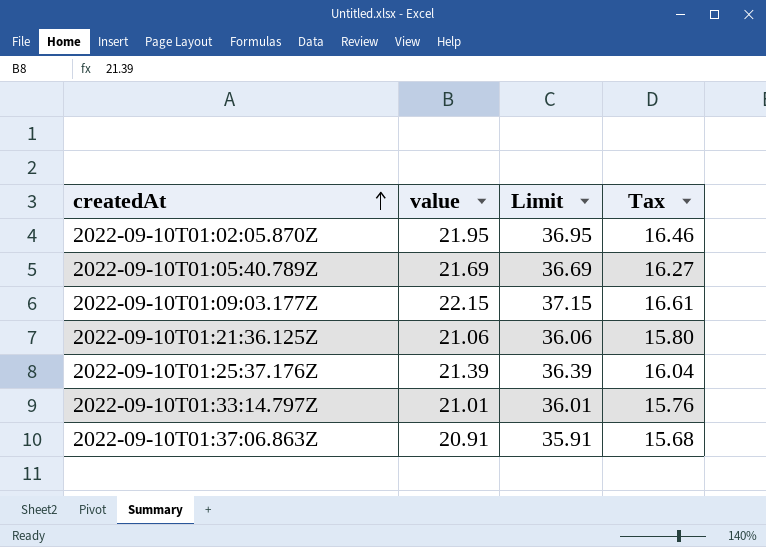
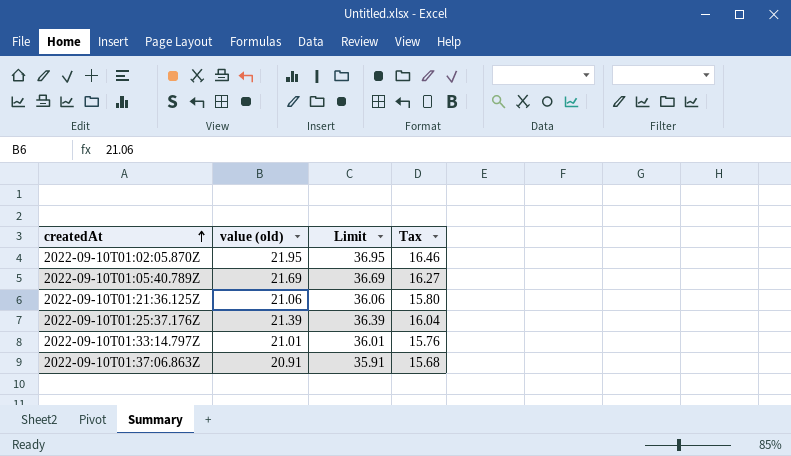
column name: value -> value (old)
row 2022-09-10T01:09:03.177Z: 22.15 | 37.15 | 16.61 -> none

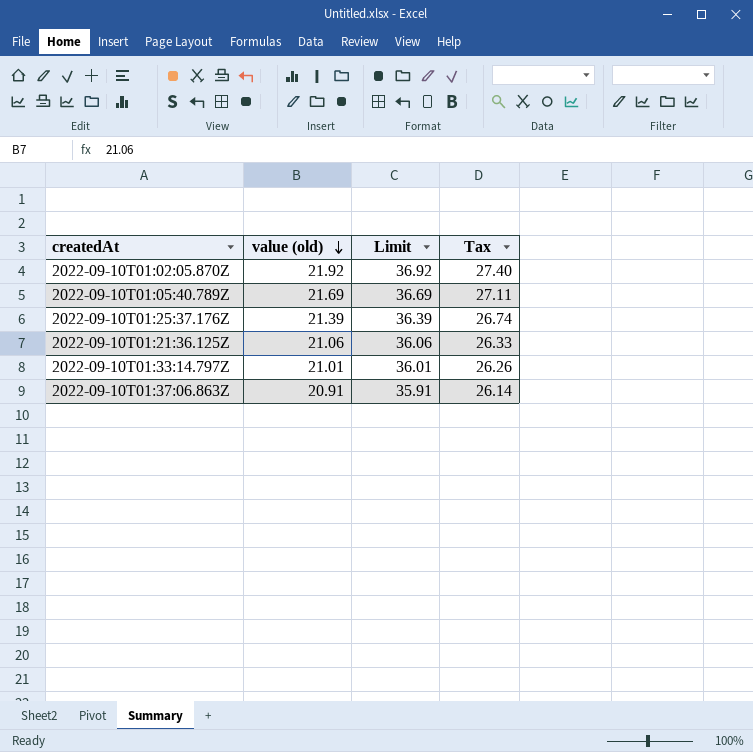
row order: createdAt ascending -> value (old) descending
column Tax | formula: [value (old)] * 0.75 -> [value (old)] * 1.25
2022-09-10T01:02:05.870Z | value (old): 21.95 -> 21.92
2022-09-10T01:02:05.870Z | Limit: 36.95 -> 36.92

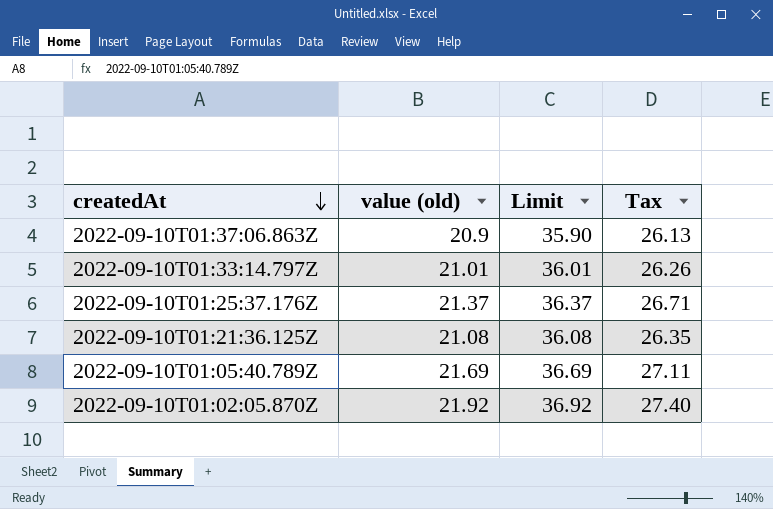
row order: value (old) descending -> createdAt descending
2022-09-10T01:37:06.863Z | value (old): 20.91 -> 20.9
2022-09-10T01:37:06.863Z | Limit: 35.91 -> 35.90
2022-09-10T01:37:06.863Z | Tax: 26.14 -> 26.13
2022-09-10T01:25:37.176Z | value (old): 21.39 -> 21.37
2022-09-10T01:25:37.176Z | Limit: 36.39 -> 36.37
2022-09-10T01:25:37.176Z | Tax: 26.74 -> 26.71
2022-09-10T01:21:36.125Z | value (old): 21.06 -> 21.08
2022-09-10T01:21:36.125Z | Limit: 36.06 -> 36.08
2022-09-10T01:21:36.125Z | Tax: 26.33 -> 26.35

